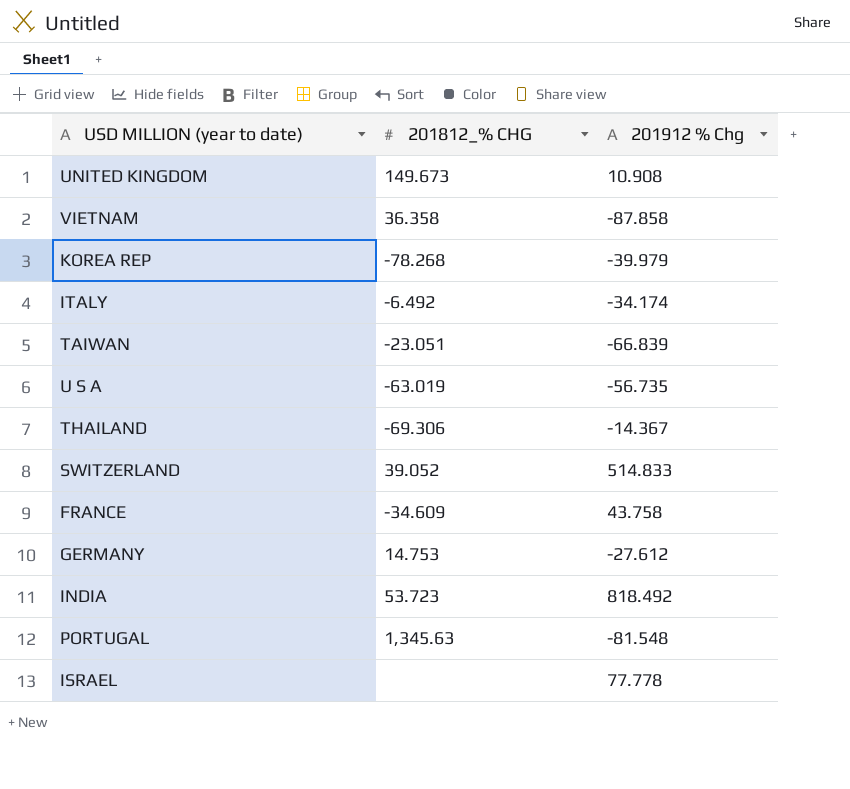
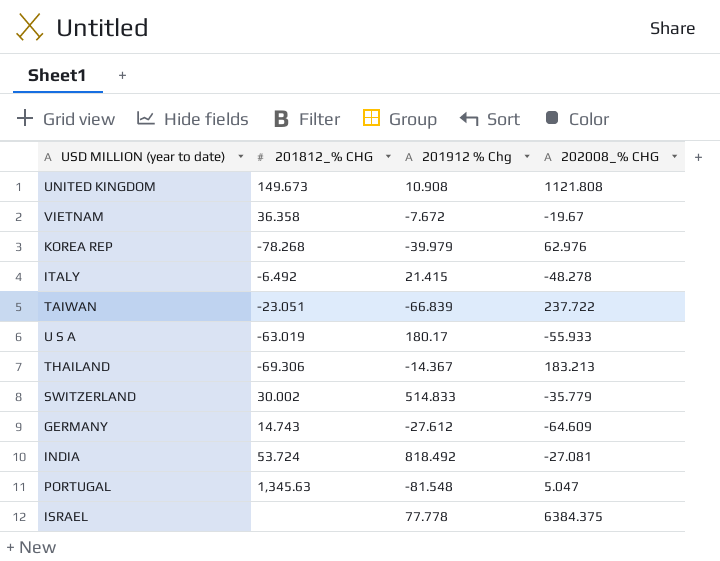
column 202008_% CHG | position: none -> 4
row FRANCE: -34.609 | 43.758 -> none
VIETNAM | 201912 % Chg: -87.858 -> -7.672
ITALY | 201912 % Chg: -34.174 -> 21.415
U S A | 201912 % Chg: -56.735 -> 180.17
SWITZERLAND | 201812_% CHG: 39.052 -> 30.002
GERMANY | 201812_% CHG: 14.753 -> 14.743
INDIA | 201812_% CHG: 53.723 -> 53.724

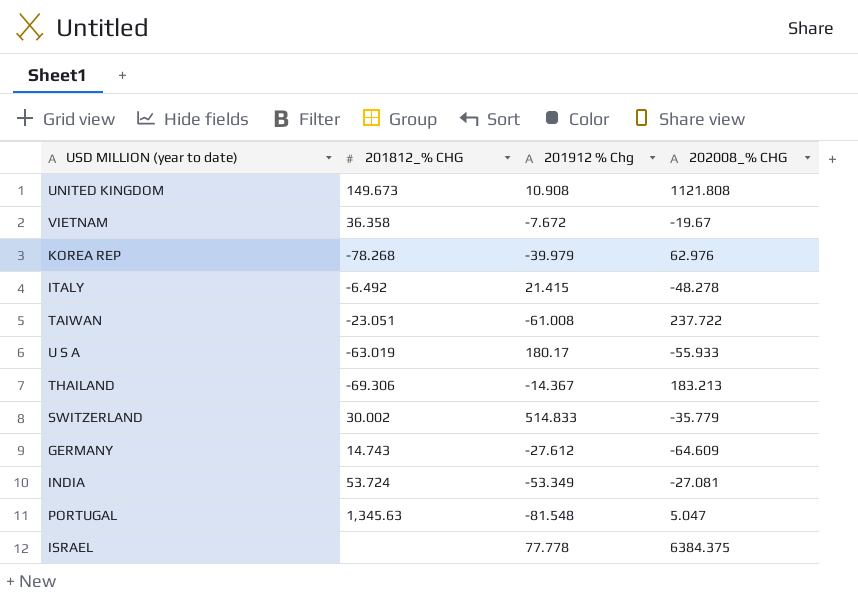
TAIWAN | 201912 % Chg: -66.839 -> -61.008
INDIA | 201912 % Chg: 818.492 -> -53.349

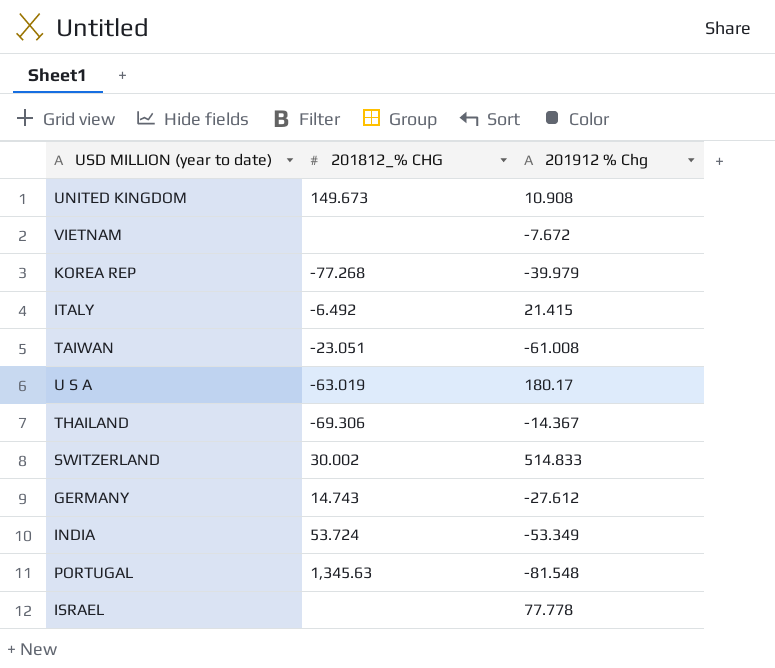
column 202008_% CHG | position: 4 -> none
VIETNAM | 201812_% CHG: 36.358 -> none
KOREA REP | 201812_% CHG: -78.268 -> -77.268

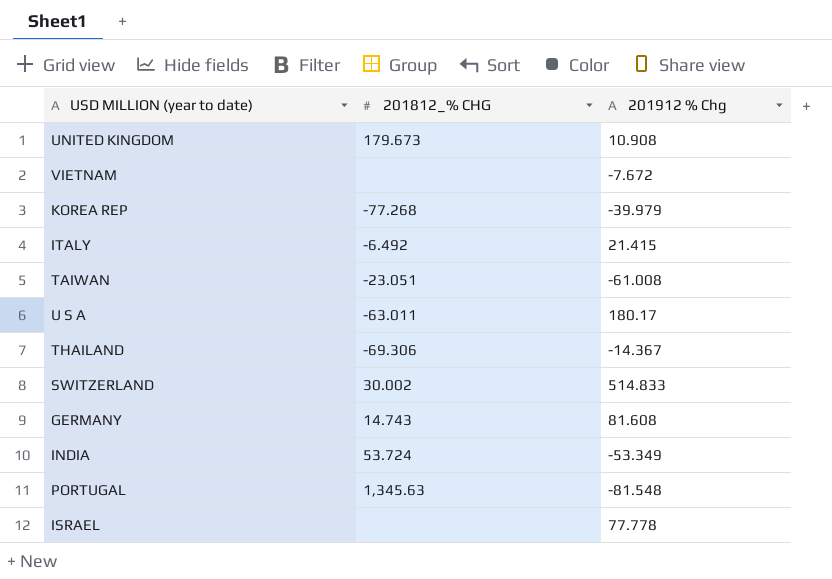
UNITED KINGDOM | 201812_% CHG: 149.673 -> 179.673
U S A | 201812_% CHG: -63.019 -> -63.011
GERMANY | 201912 % Chg: -27.612 -> 81.608

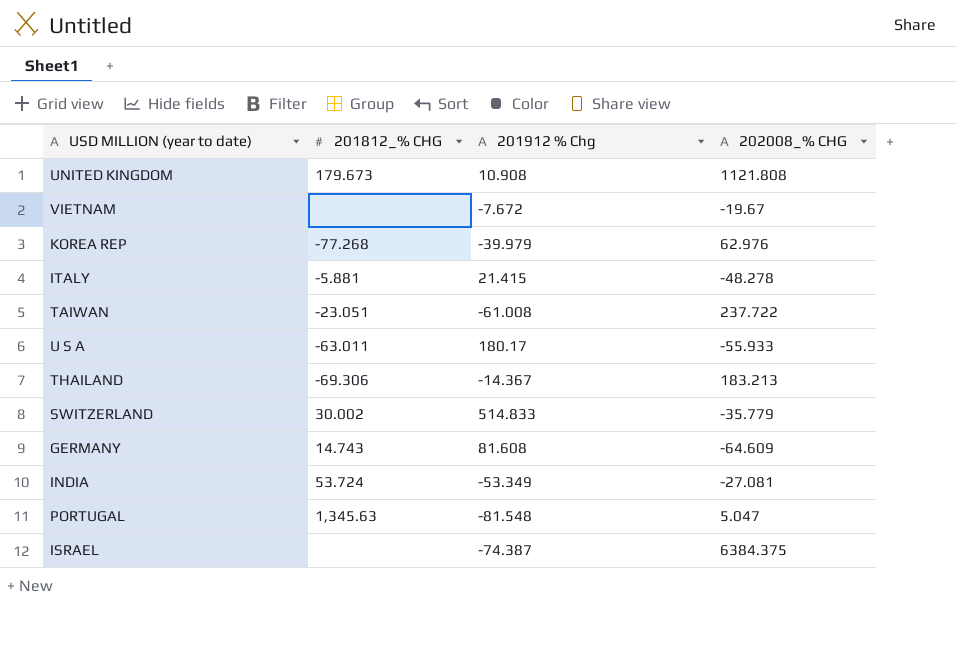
column 202008_% CHG | position: none -> 4
ITALY | 201812_% CHG: -6.492 -> -5.881
ISRAEL | 201912 % Chg: 77.778 -> -74.387

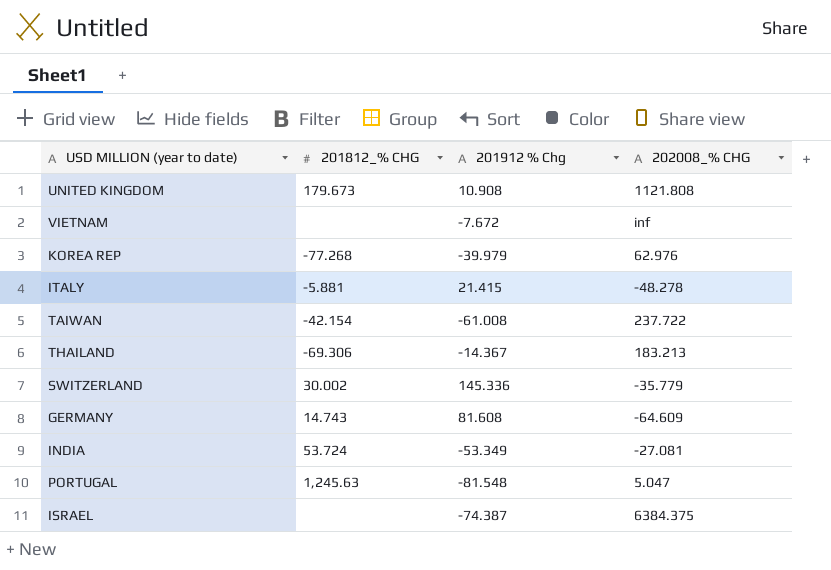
row U S A: -63.011 | 180.17 | -55.933 -> none
VIETNAM | 202008_% CHG: -19.67 -> inf
TAIWAN | 201812_% CHG: -23.051 -> -42.154
SWITZERLAND | 201912 % Chg: 514.833 -> 145.336
PORTUGAL | 201812_% CHG: 1,345.63 -> 1,245.63

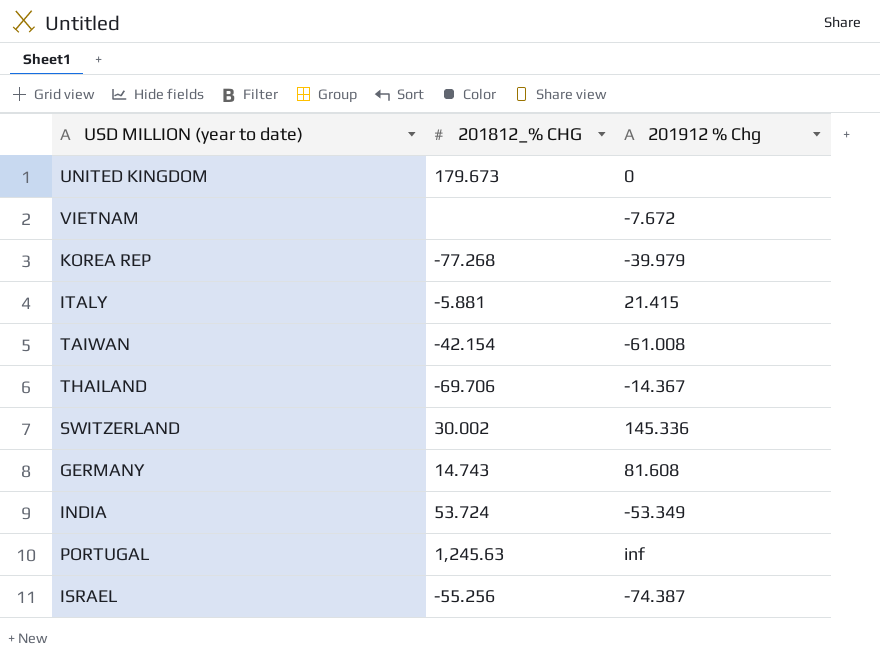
column 202008_% CHG | position: 4 -> none
UNITED KINGDOM | 201912 % Chg: 10.908 -> 0
THAILAND | 201812_% CHG: -69.306 -> -69.706
PORTUGAL | 201912 % Chg: -81.548 -> inf
ISRAEL | 201812_% CHG: none -> -55.256

